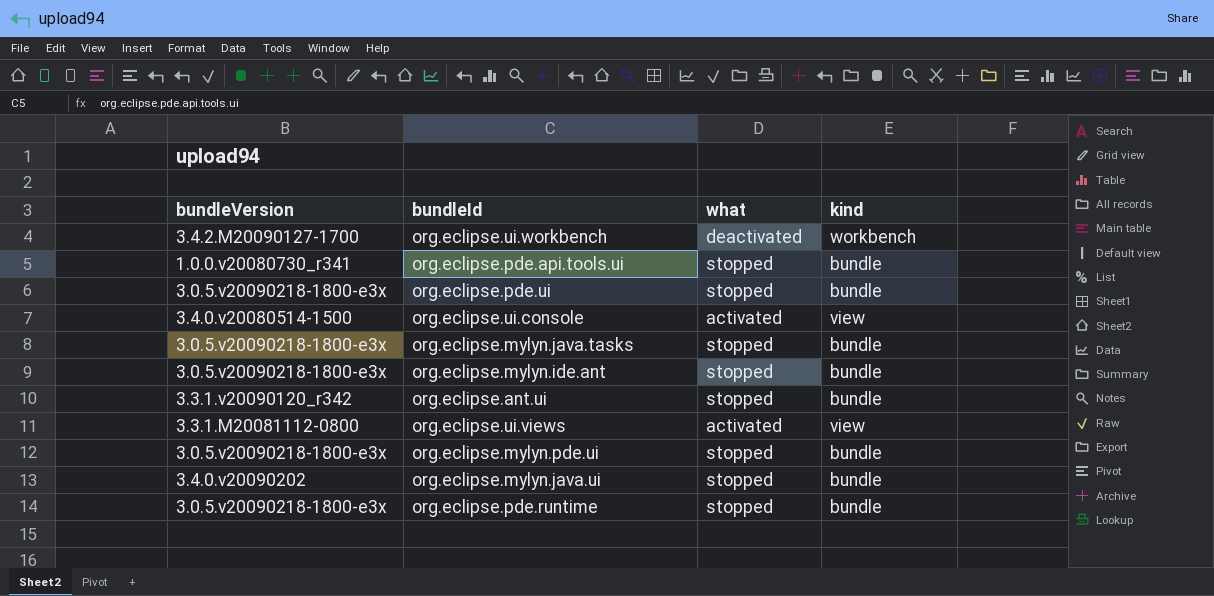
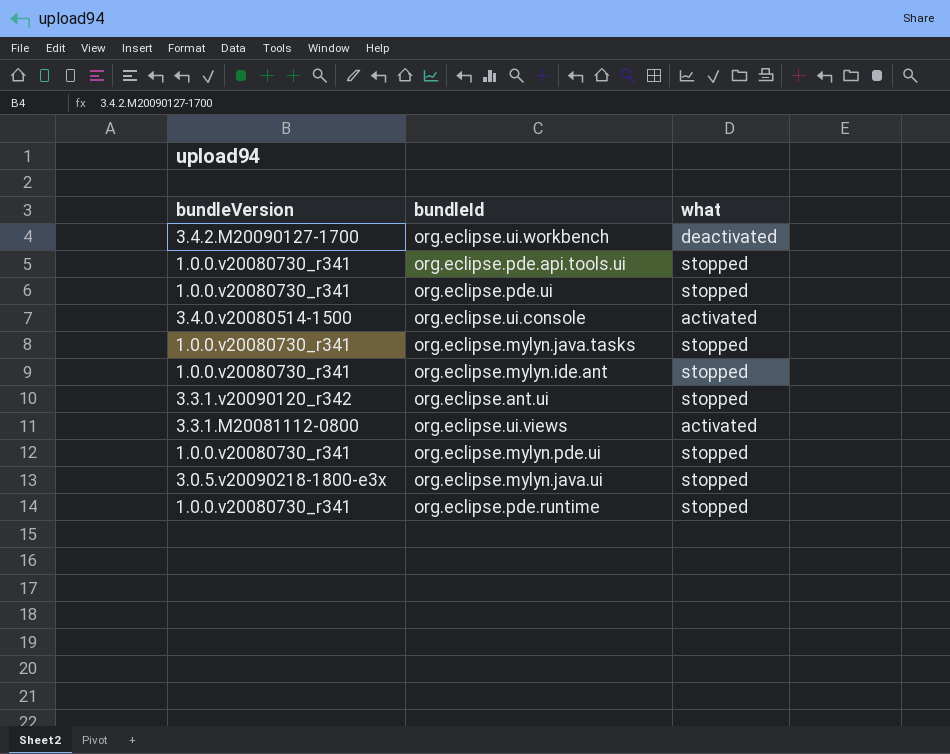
column kind | position: 4 -> none
org.eclipse.pde.ui | bundleVersion: 3.0.5.v20090218-1800-e3x -> 1.0.0.v20080730_r341
org.eclipse.mylyn.java.tasks | bundleVersion: 3.0.5.v20090218-1800-e3x -> 1.0.0.v20080730_r341
org.eclipse.mylyn.ide.ant | bundleVersion: 3.0.5.v20090218-1800-e3x -> 1.0.0.v20080730_r341
org.eclipse.mylyn.pde.ui | bundleVersion: 3.0.5.v20090218-1800-e3x -> 1.0.0.v20080730_r341
org.eclipse.mylyn.java.ui | bundleVersion: 3.4.0.v20090202 -> 3.0.5.v20090218-1800-e3x
org.eclipse.pde.runtime | bundleVersion: 3.0.5.v20090218-1800-e3x -> 1.0.0.v20080730_r341

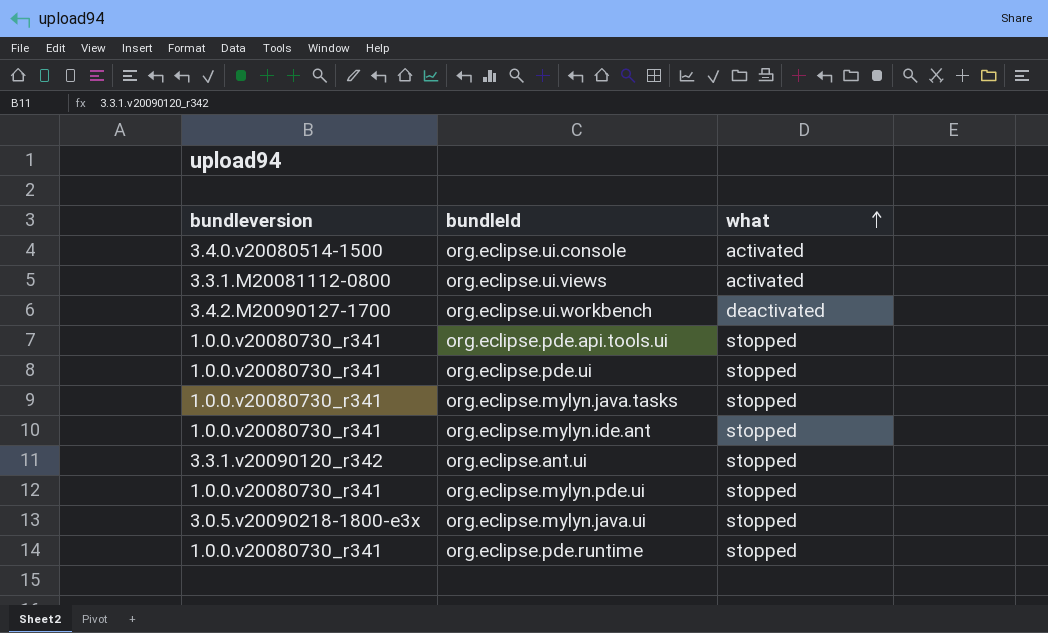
row order: none -> what ascending
column name: bundleVersion -> bundleversion

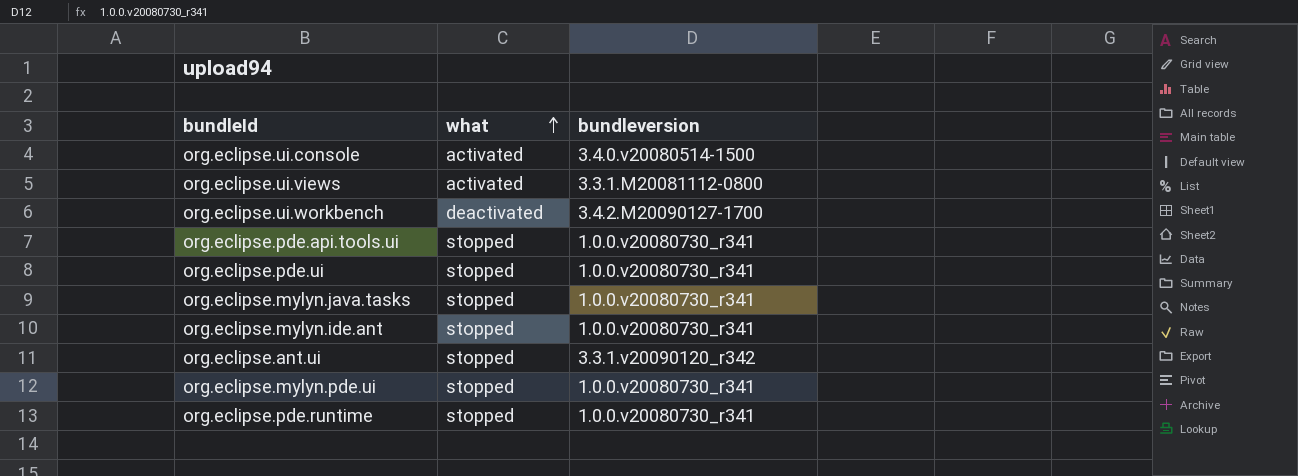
column bundleversion | position: 1 -> 3
row org.eclipse.mylyn.java.ui: 3.0.5.v20090218-1800-e3x | stopped -> none

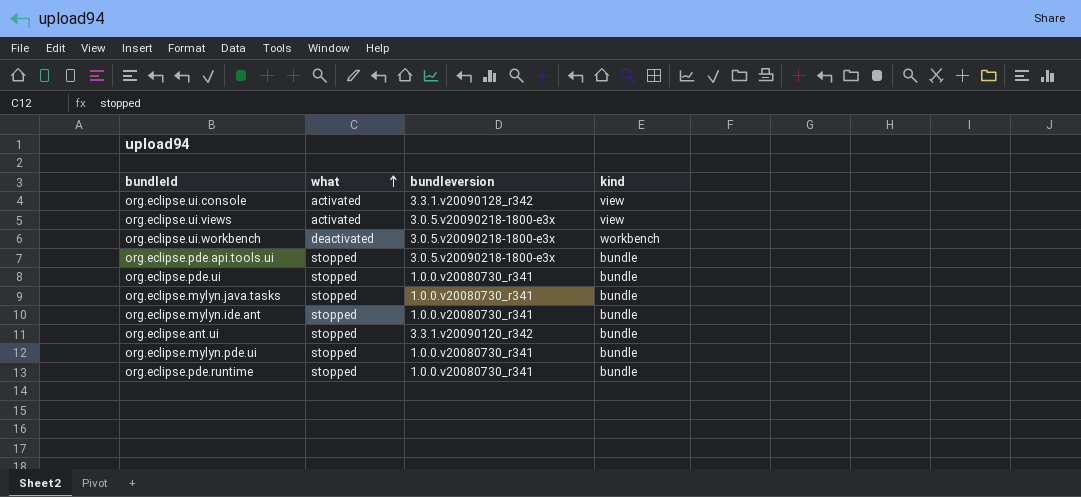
column kind | position: none -> 4
org.eclipse.ui.console | bundleversion: 3.4.0.v20080514-1500 -> 3.3.1.v20090128_r342
org.eclipse.ui.views | bundleversion: 3.3.1.M20081112-0800 -> 3.0.5.v20090218-1800-e3x
org.eclipse.ui.workbench | bundleversion: 3.4.2.M20090127-1700 -> 3.0.5.v20090218-1800-e3x
org.eclipse.pde.api.tools.ui | bundleversion: 1.0.0.v20080730_r341 -> 3.0.5.v20090218-1800-e3x

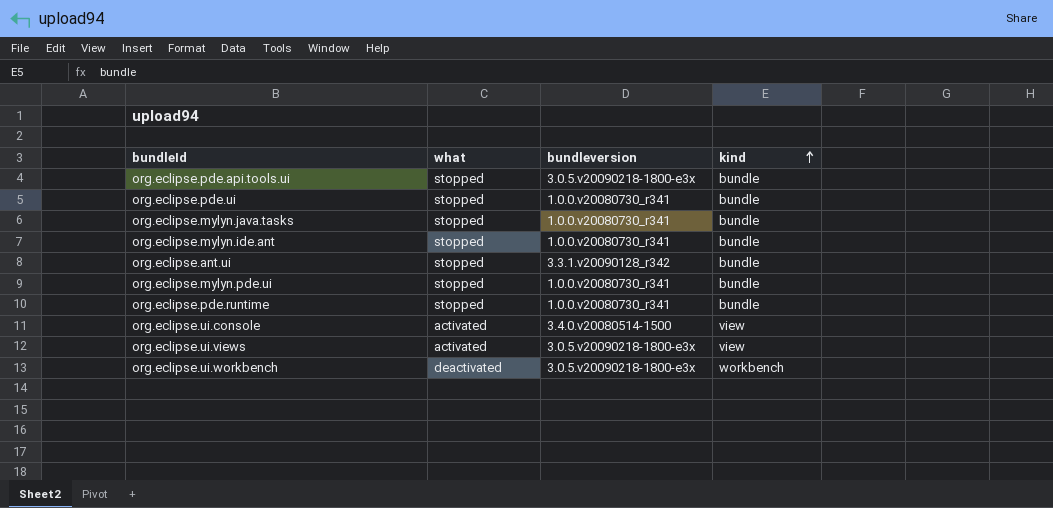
row order: what ascending -> kind ascending
org.eclipse.ant.ui | bundleversion: 3.3.1.v20090120_r342 -> 3.3.1.v20090128_r342
org.eclipse.ui.console | bundleversion: 3.3.1.v20090128_r342 -> 3.4.0.v20080514-1500

